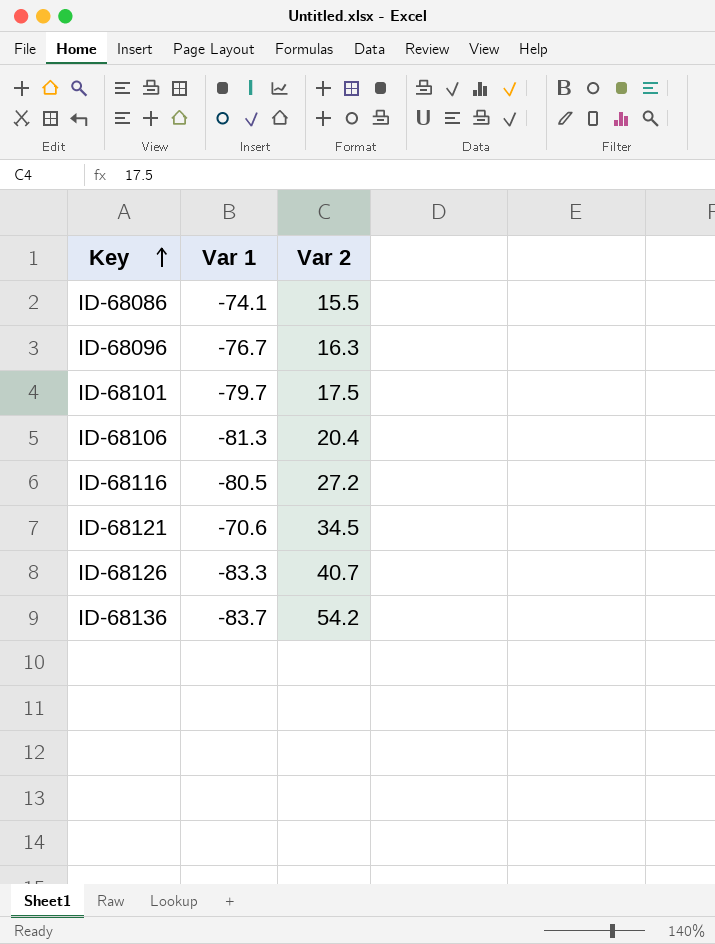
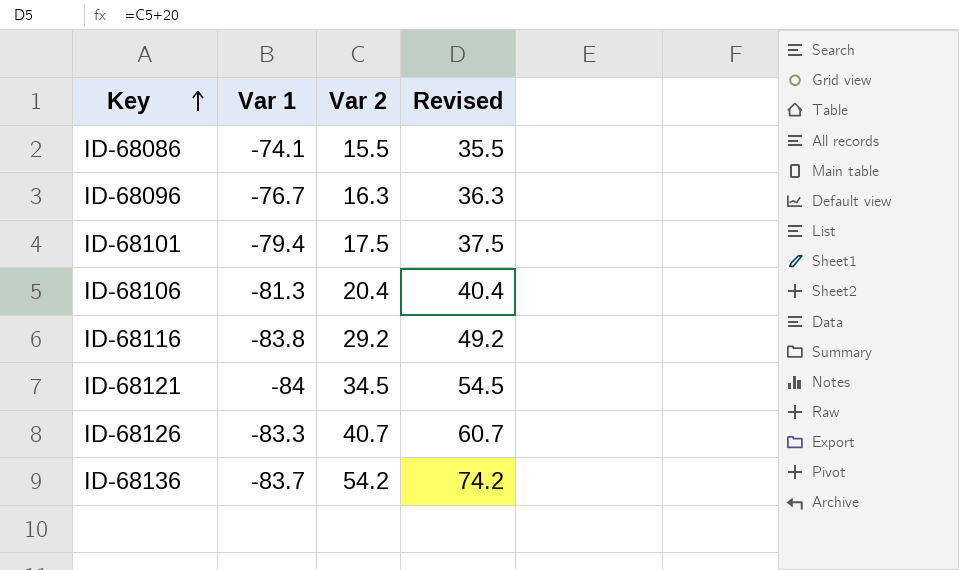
column Revised | formula: none -> [Var 2] + 20
ID-68101 | Var 1: -79.7 -> -79.4
ID-68116 | Var 1: -80.5 -> -83.8
ID-68116 | Var 2: 27.2 -> 29.2
ID-68121 | Var 1: -70.6 -> -84

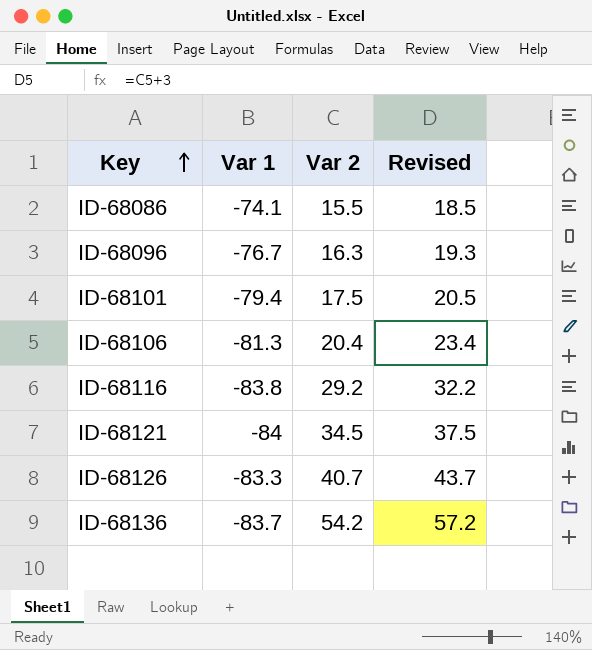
column Revised | formula: [Var 2] + 20 -> [Var 2] + 3

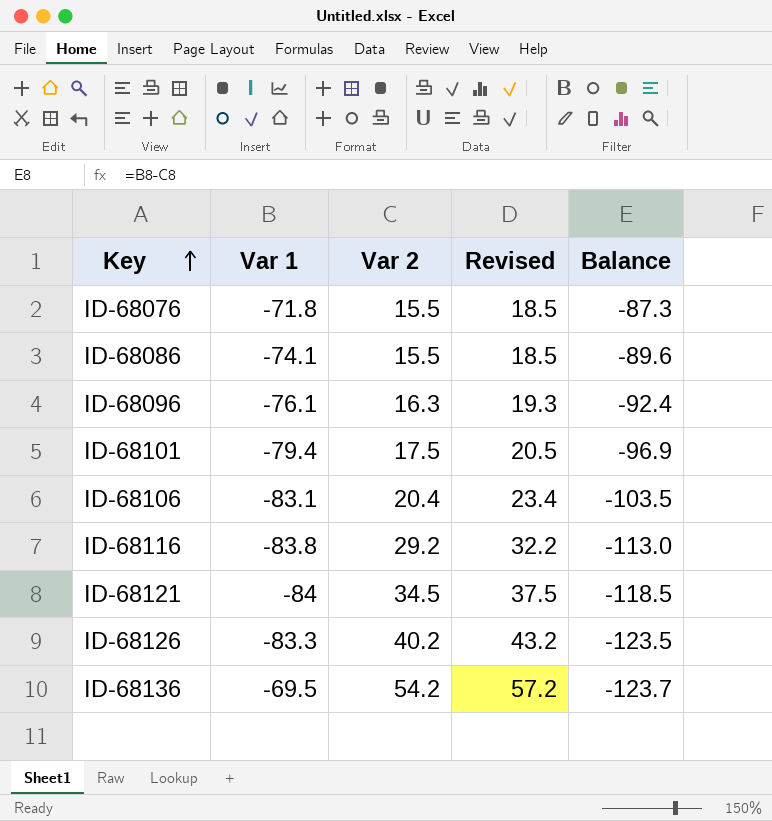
column Balance | formula: none -> [Var 1] - [Var 2]
row ID-68076: none -> -71.8 | 15.5 | 18.5 | -87.3
ID-68096 | Var 1: -76.7 -> -76.1
ID-68106 | Var 1: -81.3 -> -83.1
ID-68126 | Var 2: 40.7 -> 40.2
ID-68126 | Revised: 43.7 -> 43.2
ID-68136 | Var 1: -83.7 -> -69.5

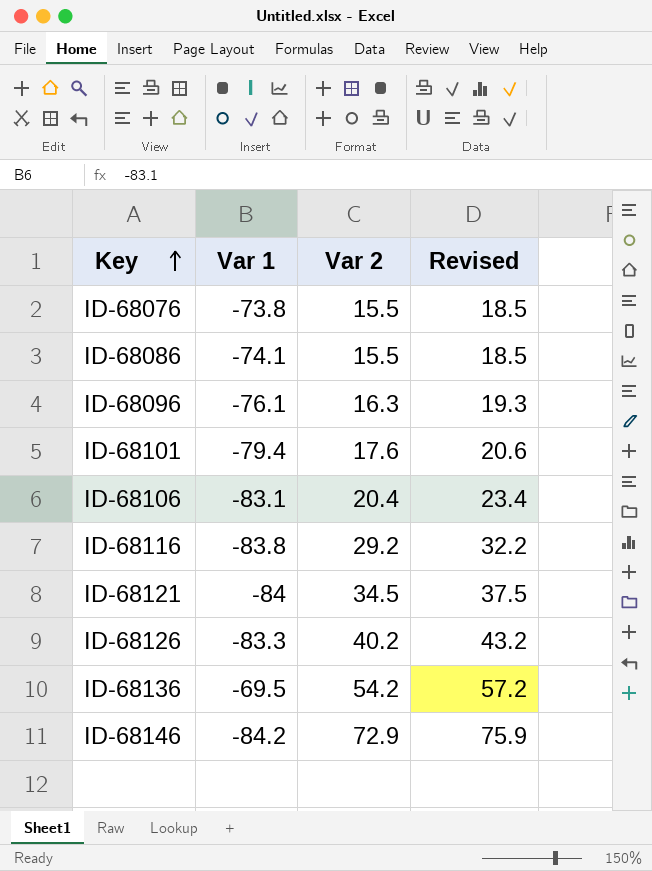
column Balance | formula: [Var 1] - [Var 2] -> none
ID-68076 | Var 1: -71.8 -> -73.8
ID-68101 | Var 2: 17.5 -> 17.6
ID-68101 | Revised: 20.5 -> 20.6
row ID-68146: none -> -84.2 | 72.9 | 75.9

